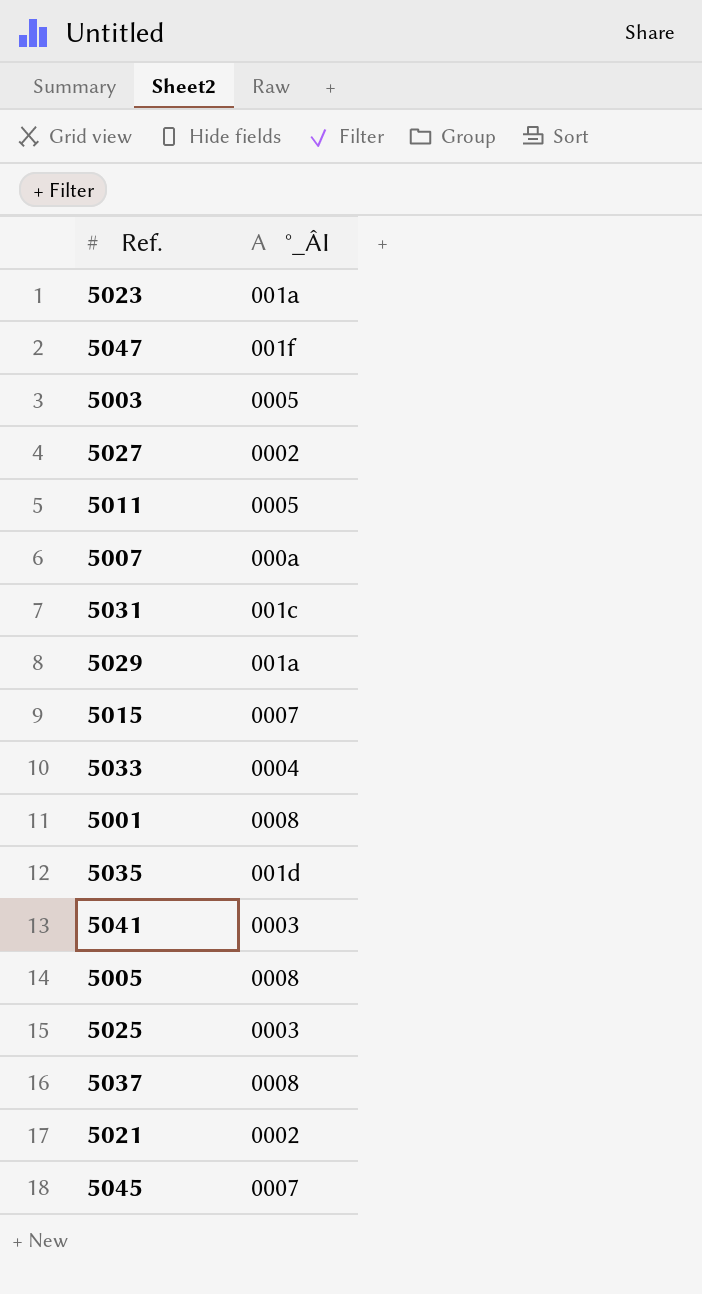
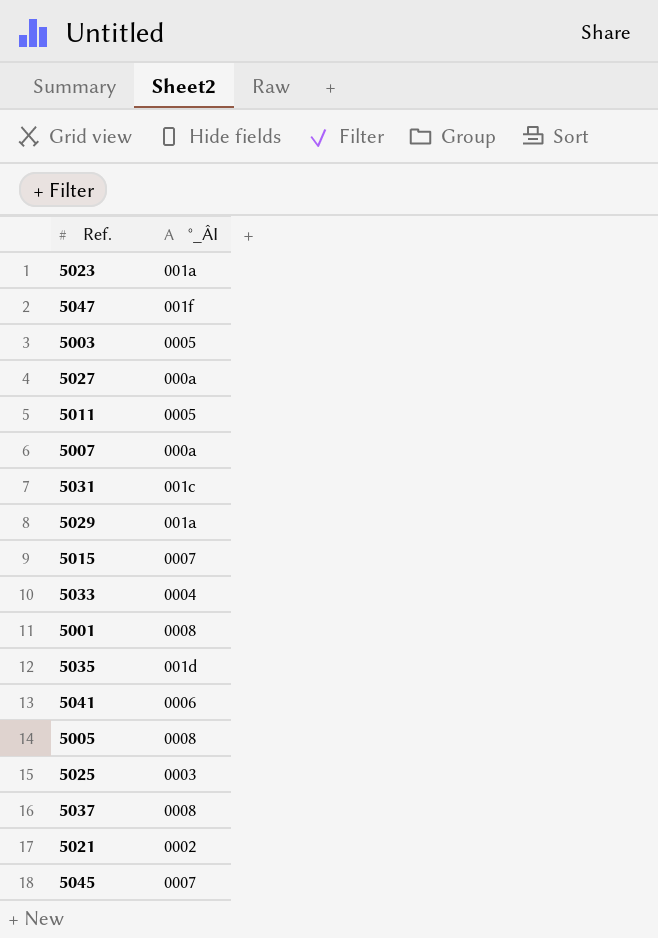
5027 | °_ÂI: 0002 -> 000a
5041 | °_ÂI: 0003 -> 0006

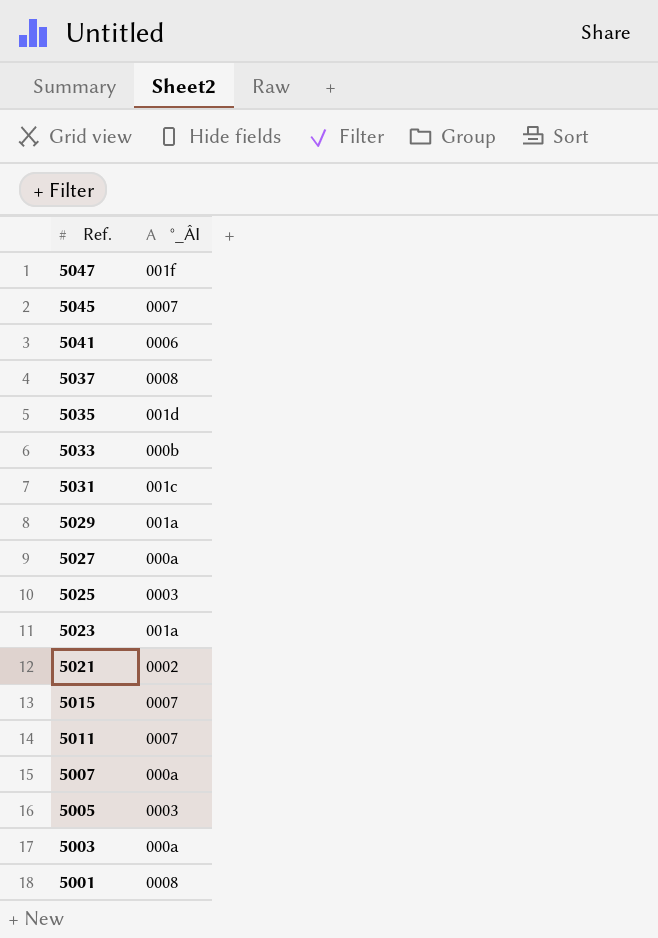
row order: none -> Ref. descending
5033 | °_ÂI: 0004 -> 000b
5011 | °_ÂI: 0005 -> 0007
5005 | °_ÂI: 0008 -> 0003
5003 | °_ÂI: 0005 -> 000a

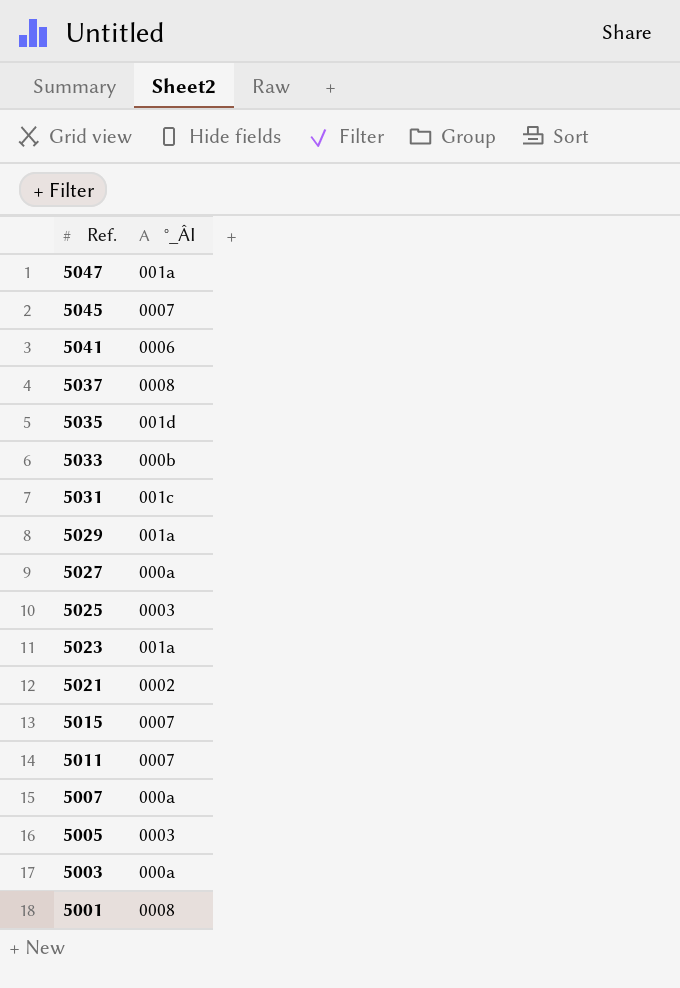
5047 | °_ÂI: 001f -> 001a

